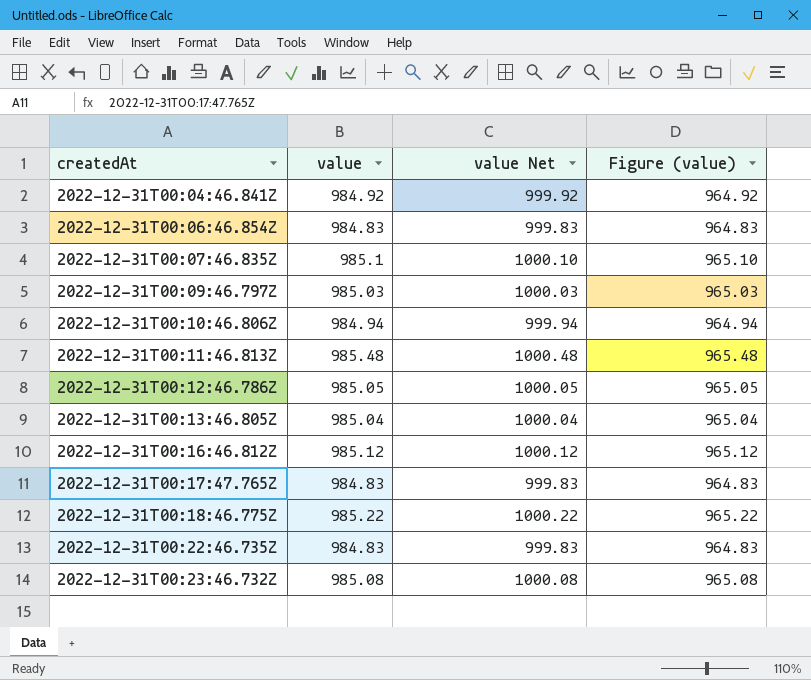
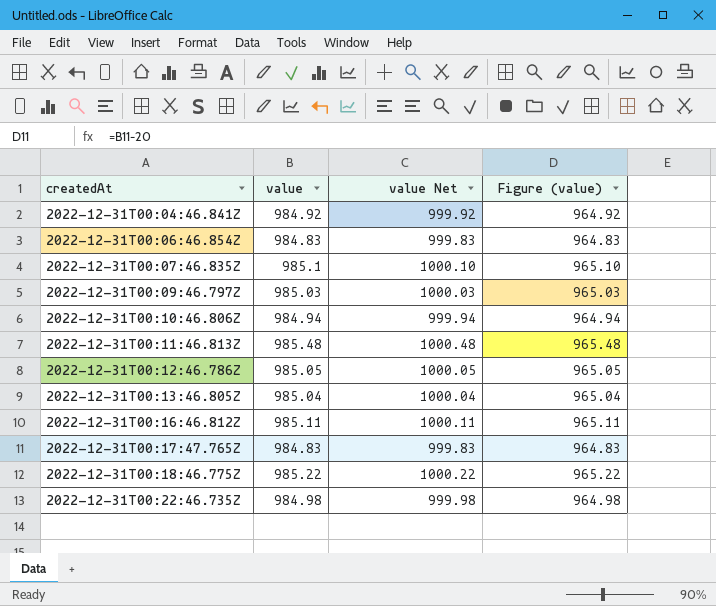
row 2022-12-31T00:23:46.732Z: 985.08 | 1000.08 | 965.08 -> none
2022-12-31T00:16:46.812Z | value: 985.12 -> 985.11
2022-12-31T00:16:46.812Z | value Net: 1000.12 -> 1000.11
2022-12-31T00:16:46.812Z | Figure (value): 965.12 -> 965.11
2022-12-31T00:22:46.735Z | value: 984.83 -> 984.98
2022-12-31T00:22:46.735Z | value Net: 999.83 -> 999.98
2022-12-31T00:22:46.735Z | Figure (value): 964.83 -> 964.98

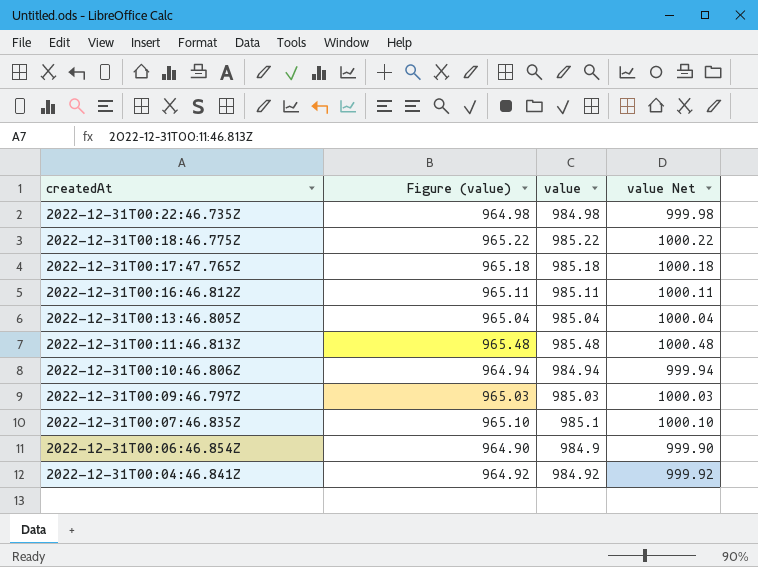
row order: createdAt ascending -> createdAt descending
column Figure (value) | position: 4 -> 2
row 2022-12-31T00:12:46.786Z: 985.05 | 1000.05 | 965.05 -> none
2022-12-31T00:17:47.765Z | Figure (value): 964.83 -> 965.18
2022-12-31T00:17:47.765Z | value: 984.83 -> 985.18
2022-12-31T00:17:47.765Z | value Net: 999.83 -> 1000.18
2022-12-31T00:06:46.854Z | Figure (value): 964.83 -> 964.90
2022-12-31T00:06:46.854Z | value: 984.83 -> 984.9
2022-12-31T00:06:46.854Z | value Net: 999.83 -> 999.90

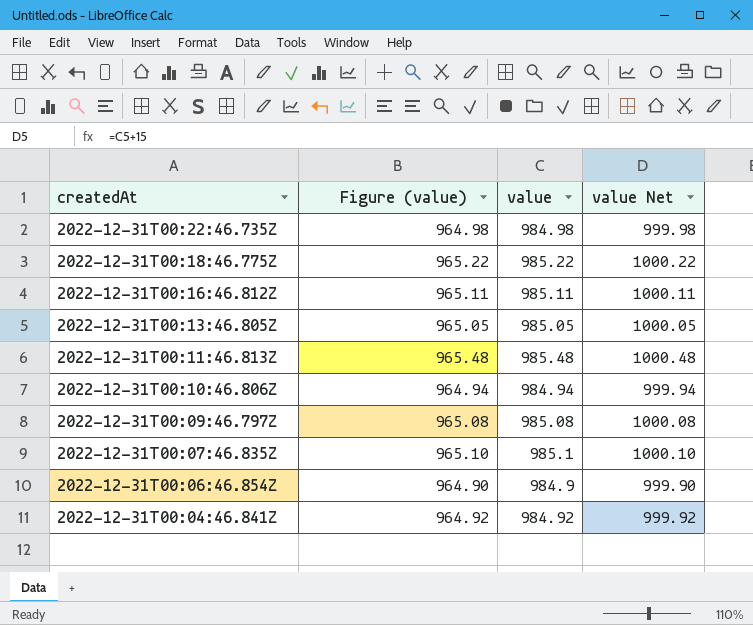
row 2022-12-31T00:17:47.765Z: 965.18 | 985.18 | 1000.18 -> none
2022-12-31T00:13:46.805Z | Figure (value): 965.04 -> 965.05
2022-12-31T00:13:46.805Z | value: 985.04 -> 985.05
2022-12-31T00:13:46.805Z | value Net: 1000.04 -> 1000.05
2022-12-31T00:09:46.797Z | Figure (value): 965.03 -> 965.08
2022-12-31T00:09:46.797Z | value: 985.03 -> 985.08
2022-12-31T00:09:46.797Z | value Net: 1000.03 -> 1000.08

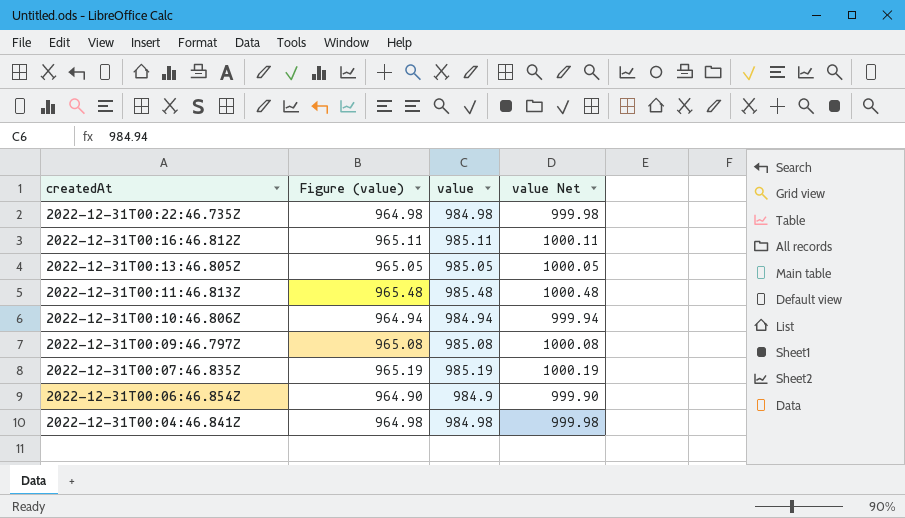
row 2022-12-31T00:18:46.775Z: 965.22 | 985.22 | 1000.22 -> none
2022-12-31T00:07:46.835Z | Figure (value): 965.10 -> 965.19
2022-12-31T00:07:46.835Z | value: 985.1 -> 985.19
2022-12-31T00:07:46.835Z | value Net: 1000.10 -> 1000.19
2022-12-31T00:04:46.841Z | Figure (value): 964.92 -> 964.98
2022-12-31T00:04:46.841Z | value: 984.92 -> 984.98
2022-12-31T00:04:46.841Z | value Net: 999.92 -> 999.98

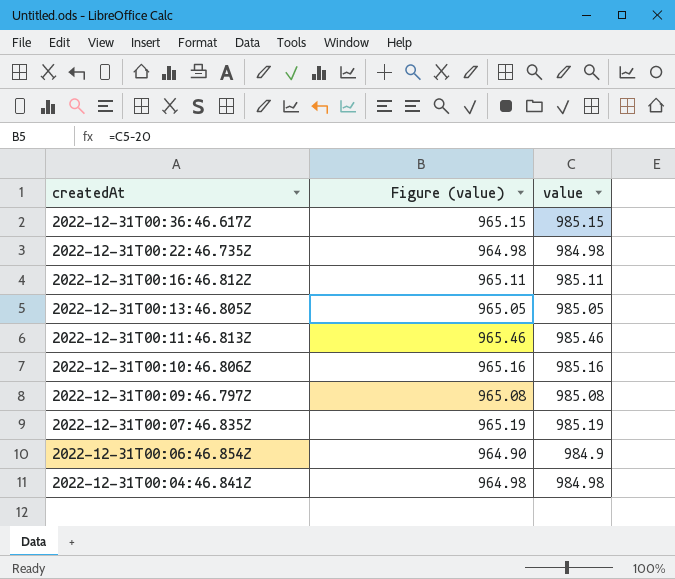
column value Net | formula: [value] + 15 -> none
row 2022-12-31T00:36:46.617Z: none -> 965.15 | 985.15
2022-12-31T00:11:46.813Z | Figure (value): 965.48 -> 965.46
2022-12-31T00:11:46.813Z | value: 985.48 -> 985.46
2022-12-31T00:10:46.806Z | Figure (value): 964.94 -> 965.16
2022-12-31T00:10:46.806Z | value: 984.94 -> 985.16

